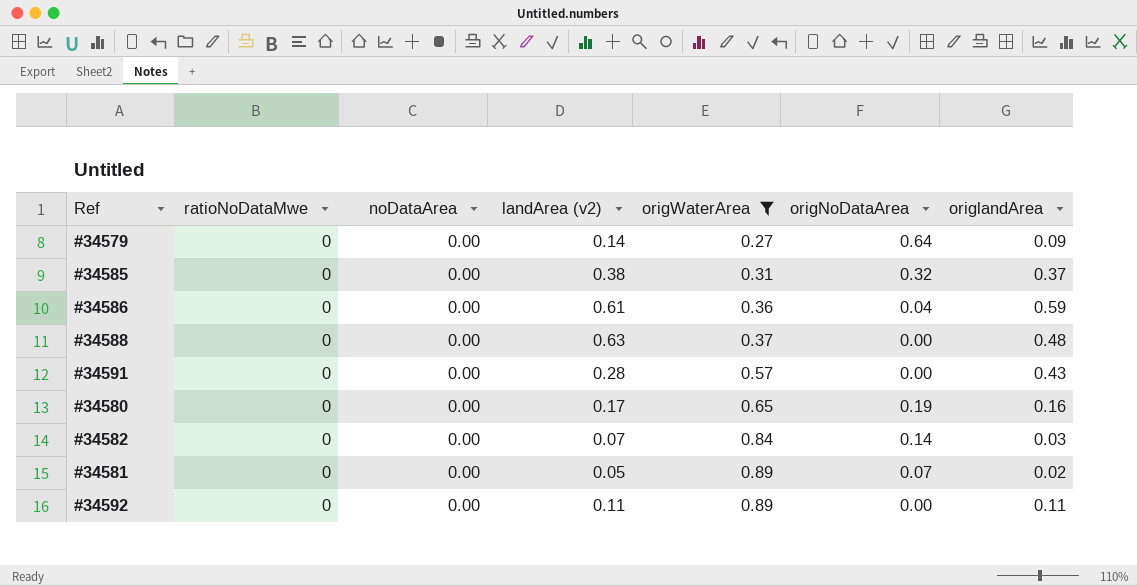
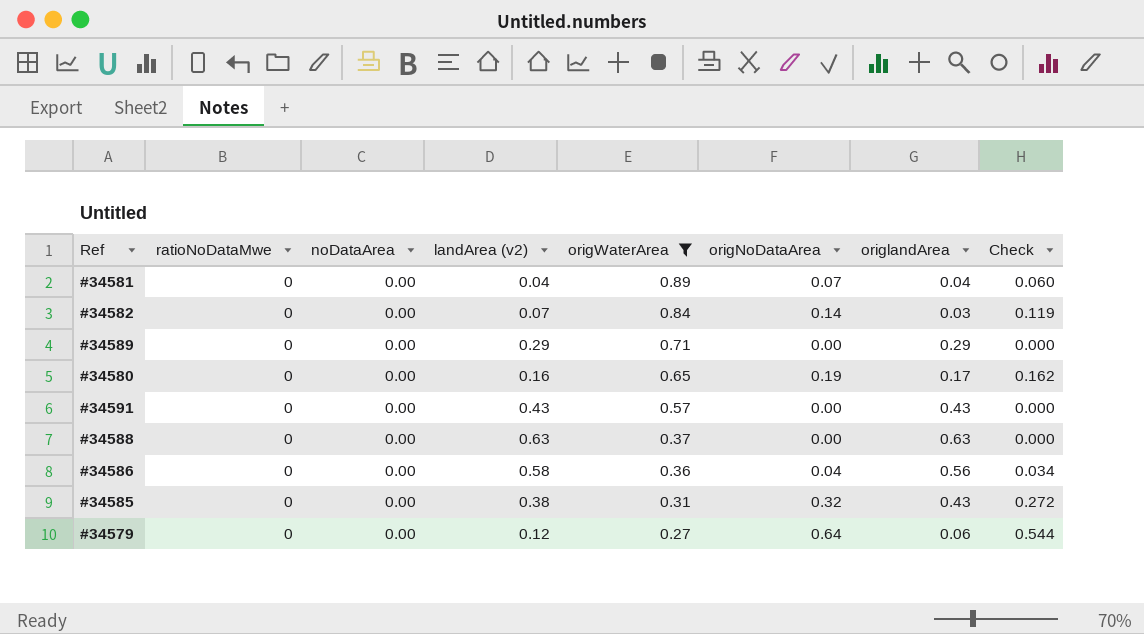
row order: origWaterArea ascending -> origWaterArea descending
column Check | formula: none -> [origNoDataArea] * 0.85
row #34592: 0 | 0.00 | 0.11 | 0.89 | 0.00 | 0.11 -> none
#34581 | landArea (v2): 0.05 -> 0.04
#34581 | origlandArea: 0.02 -> 0.04
row #34589: none -> 0 | 0.00 | 0.29 | 0.71 | 0.00 | 0.29 | 0.000
#34580 | landArea (v2): 0.17 -> 0.16
#34580 | origlandArea: 0.16 -> 0.17
#34591 | landArea (v2): 0.28 -> 0.43
#34588 | origlandArea: 0.48 -> 0.63
#34586 | landArea (v2): 0.61 -> 0.58
#34586 | origlandArea: 0.59 -> 0.56
#34585 | origlandArea: 0.37 -> 0.43
#34579 | landArea (v2): 0.14 -> 0.12
#34579 | origlandArea: 0.09 -> 0.06

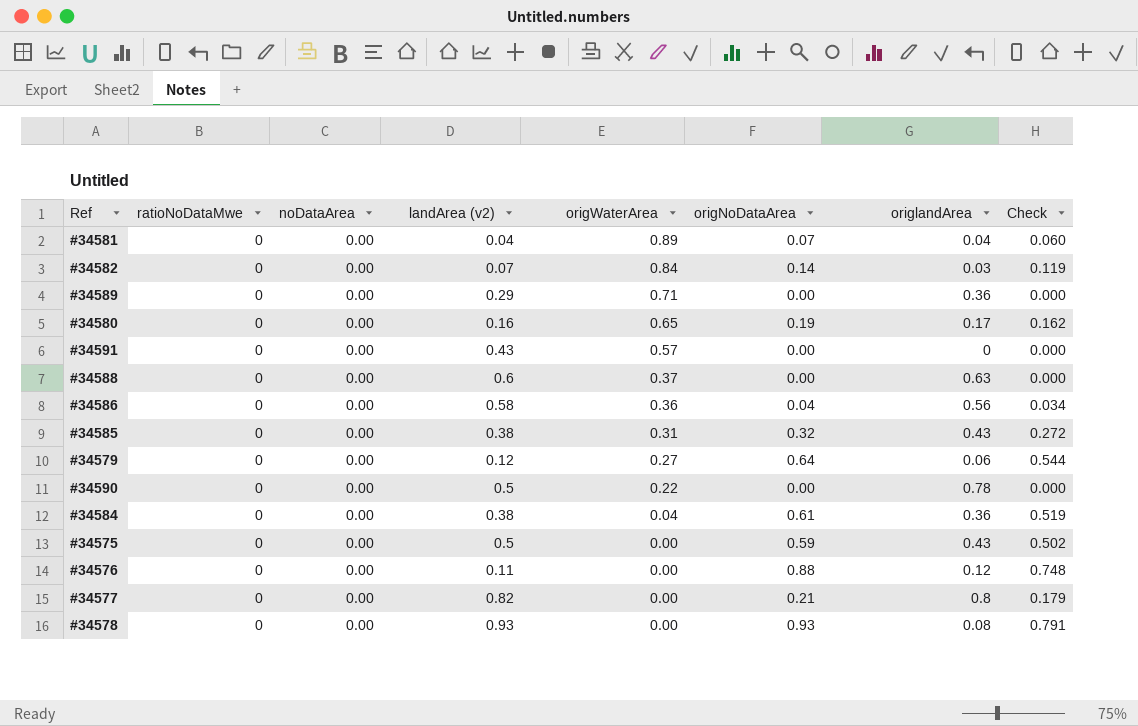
filter: origWaterArea >= 0.27 -> none
#34589 | origlandArea: 0.29 -> 0.36
#34591 | origlandArea: 0.43 -> 0
#34588 | landArea (v2): 0.63 -> 0.6

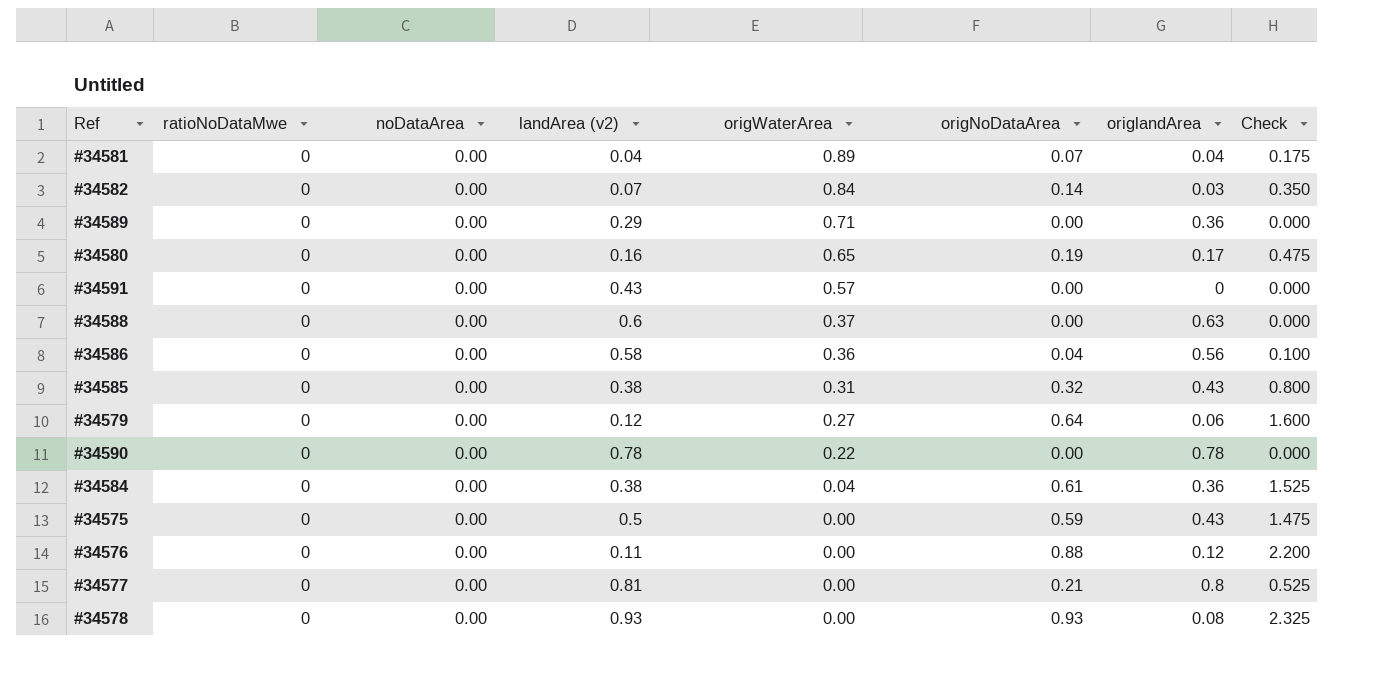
column Check | formula: [origNoDataArea] * 0.85 -> [origNoDataArea] * 2.5
#34590 | landArea (v2): 0.5 -> 0.78
#34577 | landArea (v2): 0.82 -> 0.81

